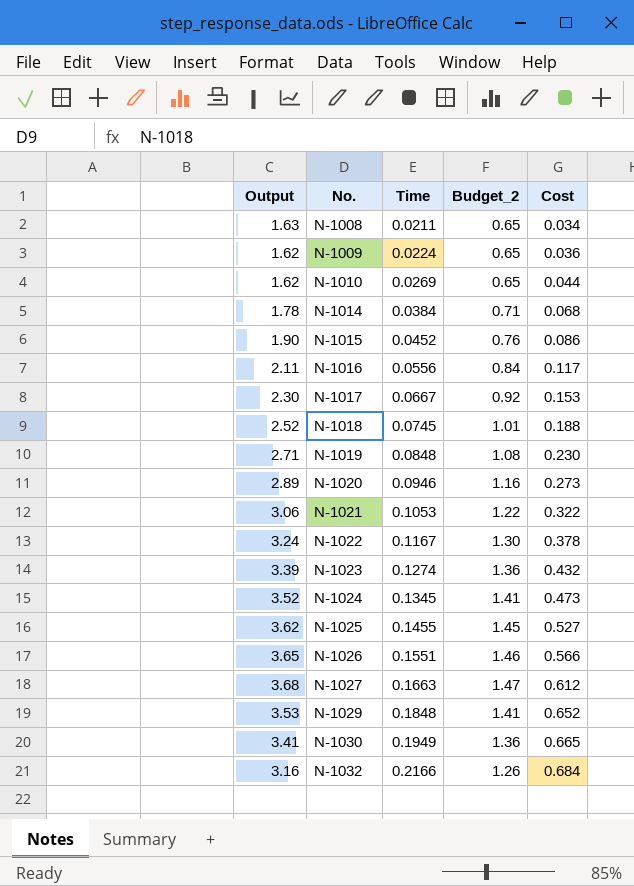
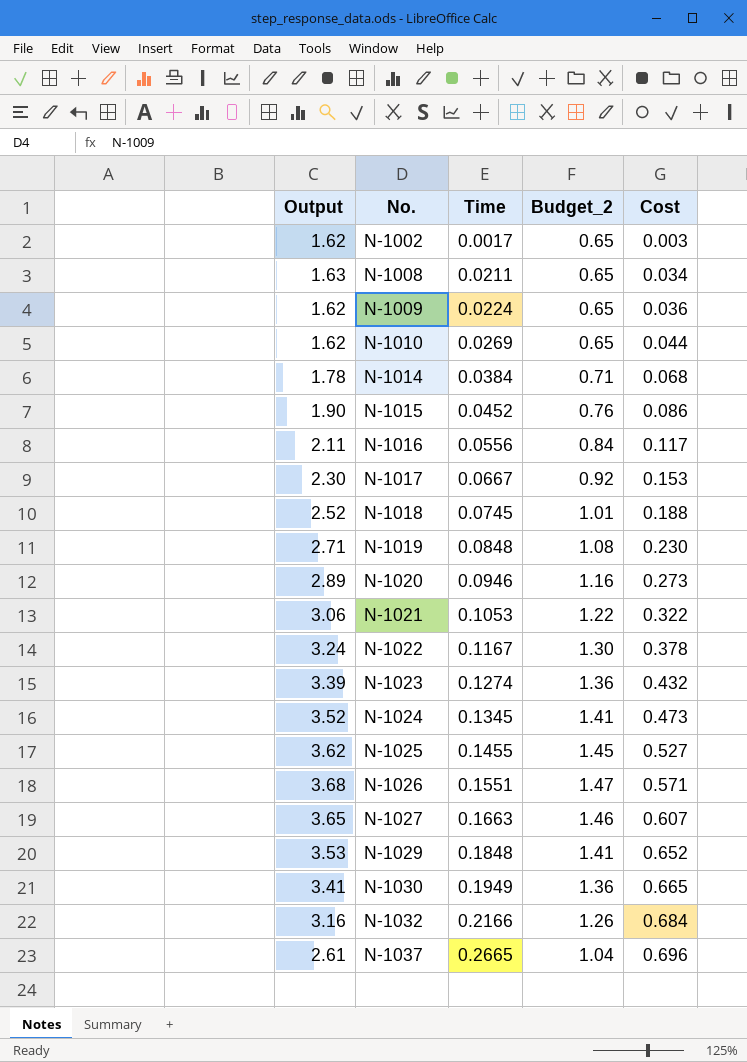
row N-1002: none -> 1.62 | 0.0017 | 0.65 | 0.003
N-1026 | Output: 3.65 -> 3.68
N-1026 | Budget_2: 1.46 -> 1.47
N-1026 | Cost: 0.566 -> 0.571
N-1027 | Output: 3.68 -> 3.65
N-1027 | Budget_2: 1.47 -> 1.46
N-1027 | Cost: 0.612 -> 0.607
row N-1037: none -> 2.61 | 0.2665 | 1.04 | 0.696

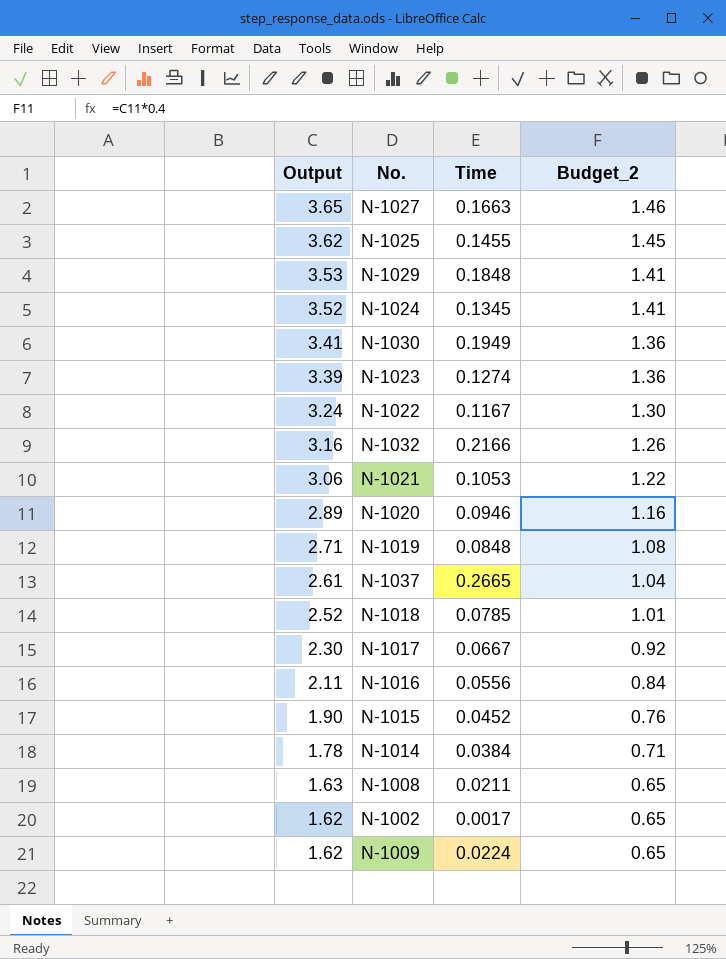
row order: No. ascending -> Output descending
column Cost | formula: [Output] * [Time] -> none
row N-1010: 1.62 | 0.0269 | 0.65 | 0.044 -> none
row N-1026: 3.68 | 0.1551 | 1.47 | 0.571 -> none
N-1018 | Time: 0.0745 -> 0.0785

